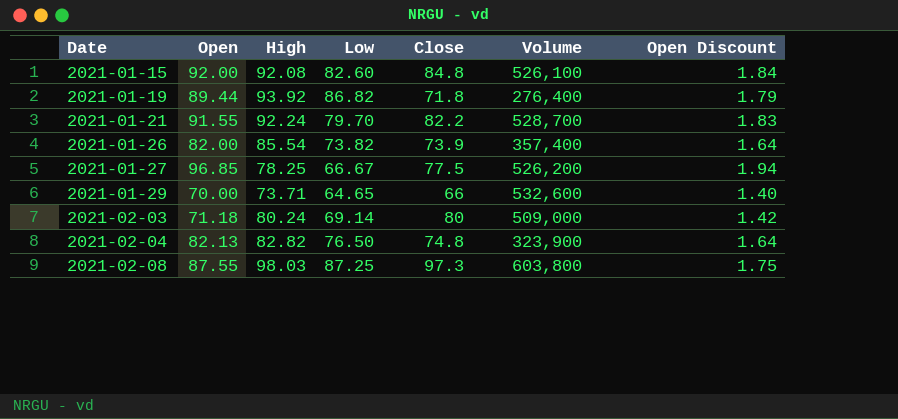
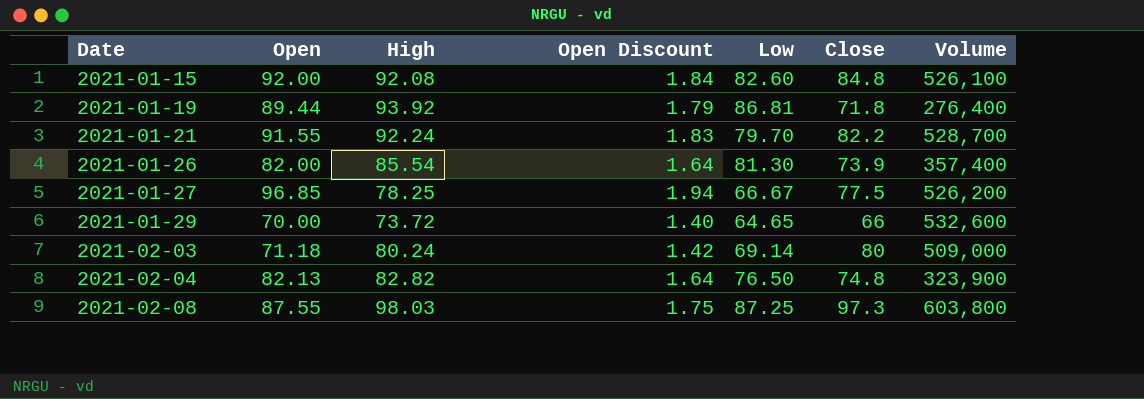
column Open Discount | position: 7 -> 4
2021-01-19 | Low: 86.82 -> 86.81
2021-01-26 | Low: 73.82 -> 81.30
2021-01-29 | High: 73.71 -> 73.72

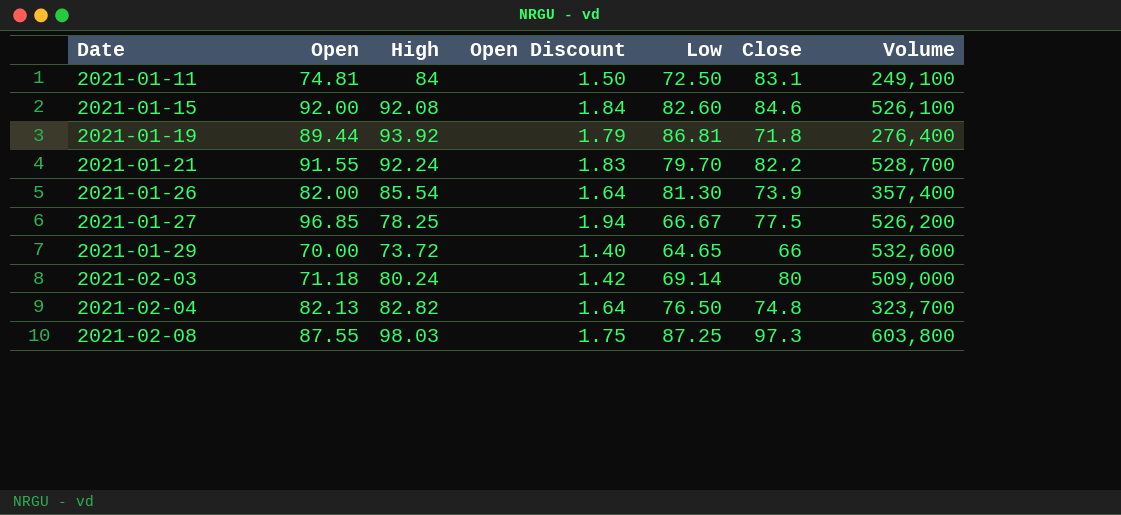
row 2021-01-11: none -> 74.81 | 84 | 1.50 | 72.50 | 83.1 | 249,100
2021-01-15 | Close: 84.8 -> 84.6
2021-02-04 | Volume: 323,900 -> 323,700

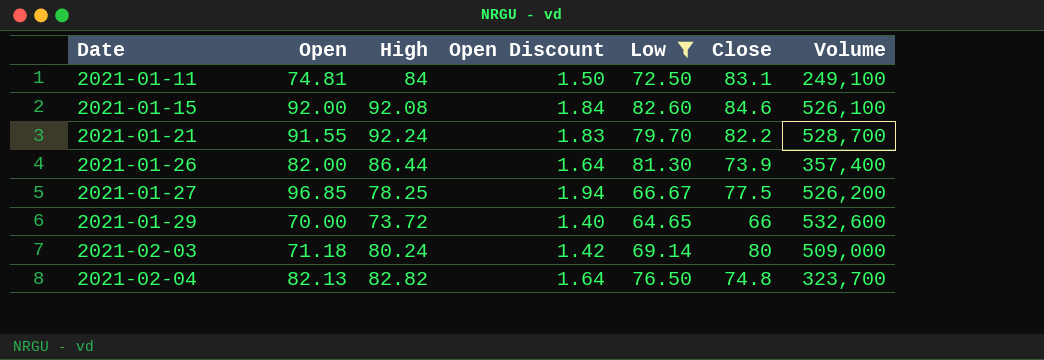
filter: none -> Low <= 82.60
2021-01-26 | High: 85.54 -> 86.44

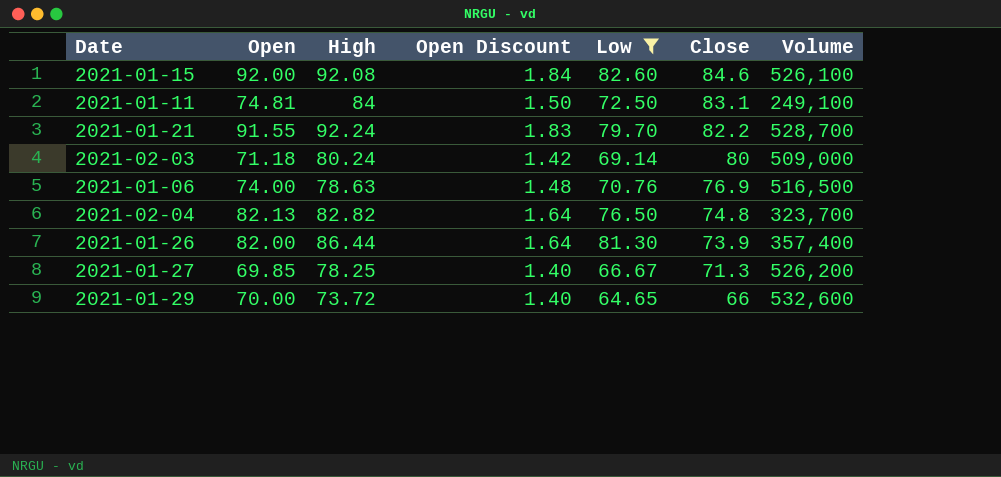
row order: Date ascending -> Close descending
row 2021-01-06: none -> 74.00 | 78.63 | 1.48 | 70.76 | 76.9 | 516,500
2021-01-27 | Open: 96.85 -> 69.85
2021-01-27 | Open Discount: 1.94 -> 1.40
2021-01-27 | Close: 77.5 -> 71.3

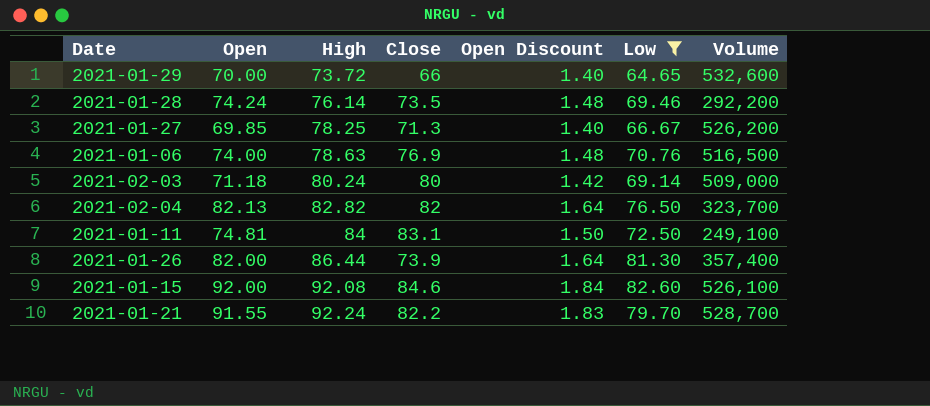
row order: Close descending -> High ascending
column Close | position: 6 -> 4
row 2021-01-28: none -> 74.24 | 76.14 | 73.5 | 1.48 | 69.46 | 292,200
2021-02-04 | Close: 74.8 -> 82

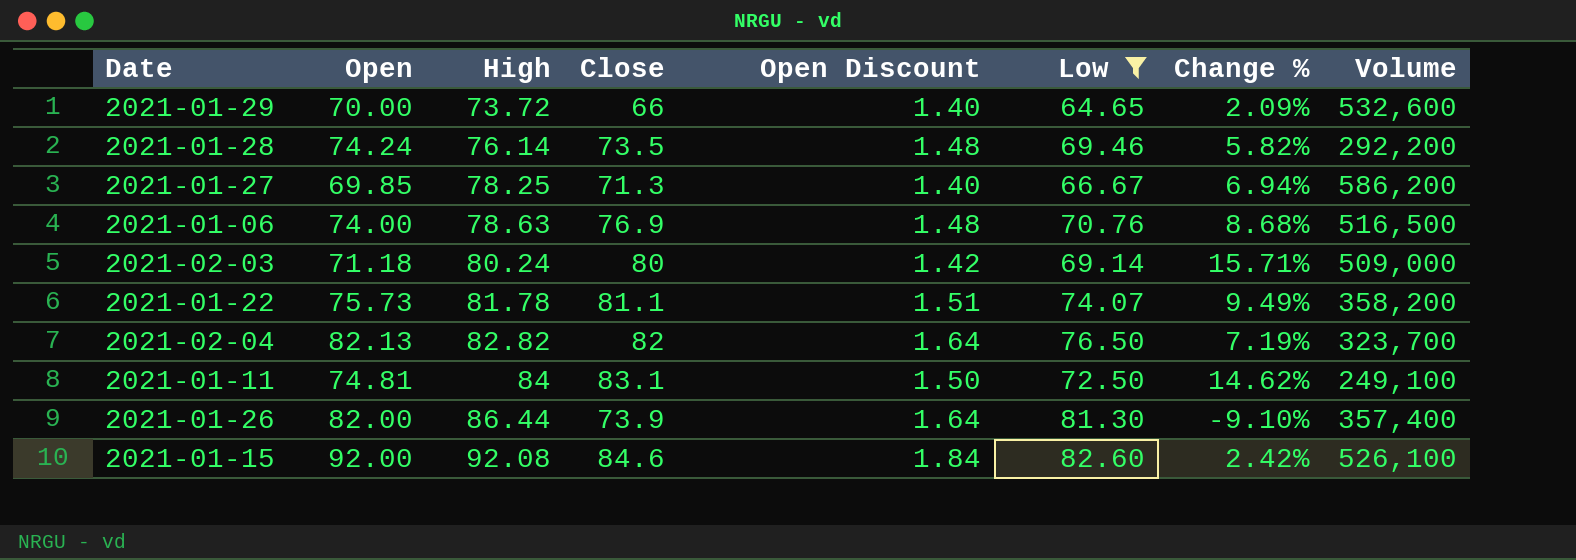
column Change % | formula: none -> ([Close] - [Low]) / [Low]
row 2021-01-21: 91.55 | 92.24 | 82.2 | 1.83 | 79.70 | 528,700 -> none
2021-01-27 | Volume: 526,200 -> 586,200
row 2021-01-22: none -> 75.73 | 81.78 | 81.1 | 1.51 | 74.07 | 9.49% | 358,200

